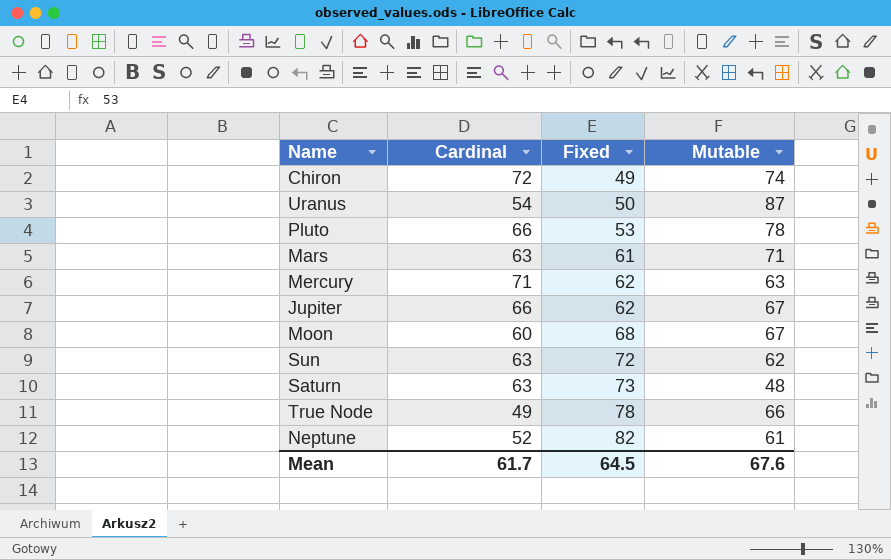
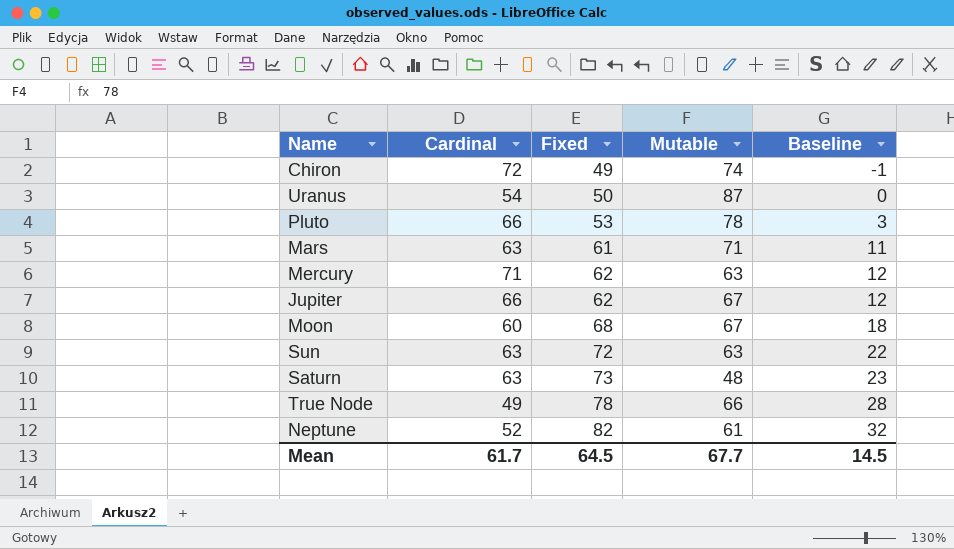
column Baseline | formula: none -> [Fixed] - 50
Sun | Mutable: 62 -> 63
Mean | Mutable: 67.6 -> 67.7

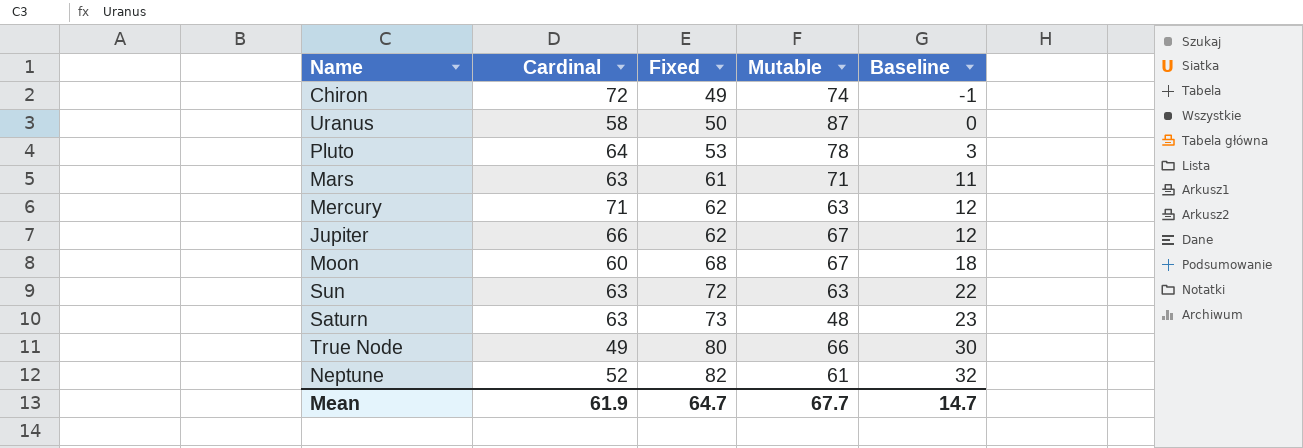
Uranus | Cardinal: 54 -> 58
Pluto | Cardinal: 66 -> 64
True Node | Fixed: 78 -> 80
True Node | Baseline: 28 -> 30
Mean | Cardinal: 61.7 -> 61.9
Mean | Fixed: 64.5 -> 64.7
Mean | Baseline: 14.5 -> 14.7

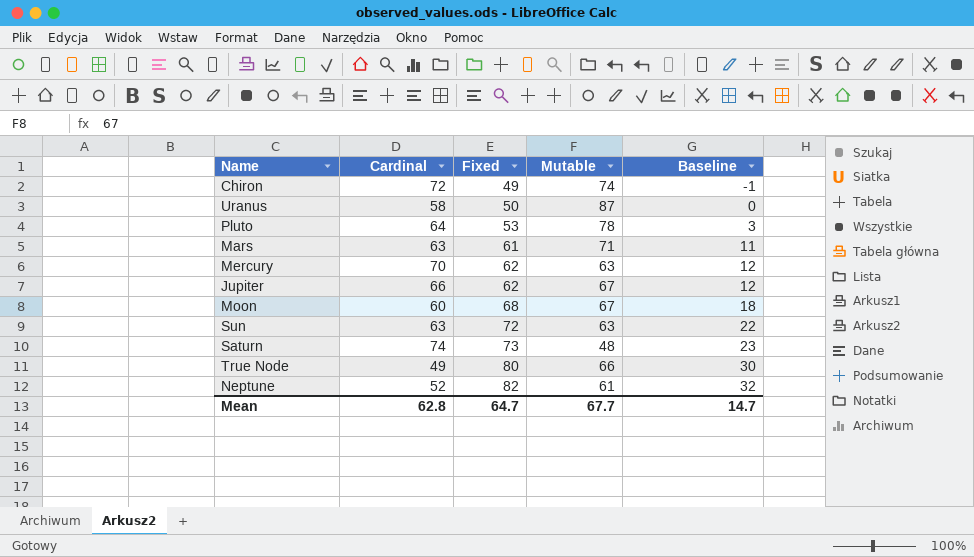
Mercury | Cardinal: 71 -> 70
Saturn | Cardinal: 63 -> 74
Mean | Cardinal: 61.9 -> 62.8

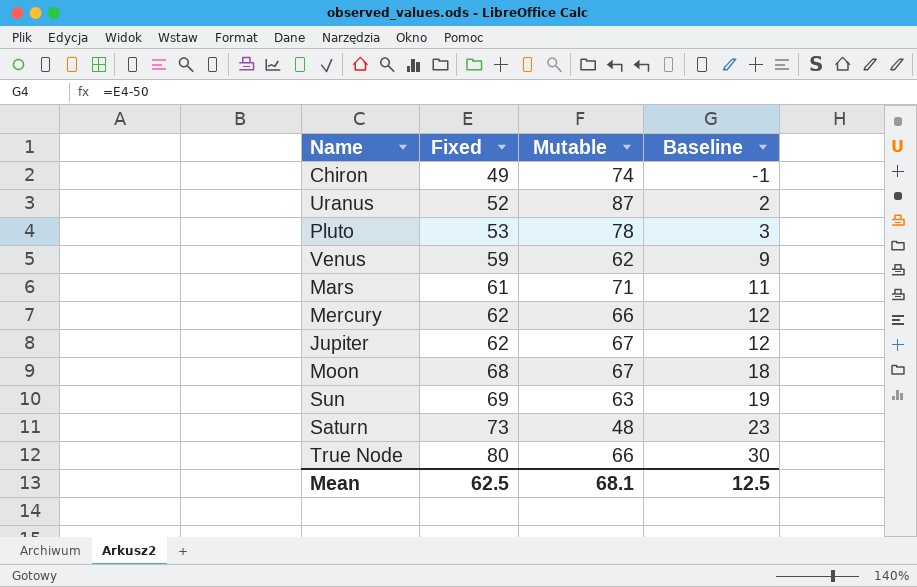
column Cardinal | position: 2 -> none
row Neptune: 52 | 82 | 61 | 32 -> none
Uranus | Fixed: 50 -> 52
Uranus | Baseline: 0 -> 2
row Venus: none -> 59 | 62 | 9
Mercury | Mutable: 63 -> 66
Sun | Fixed: 72 -> 69
Sun | Baseline: 22 -> 19
Mean | Fixed: 64.7 -> 62.5
Mean | Mutable: 67.7 -> 68.1
Mean | Baseline: 14.7 -> 12.5

